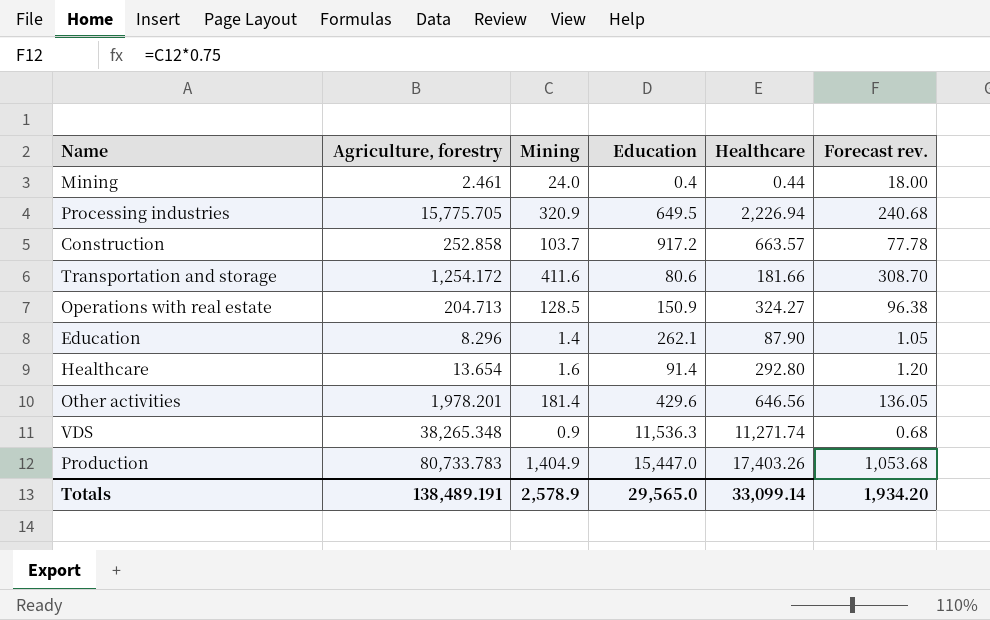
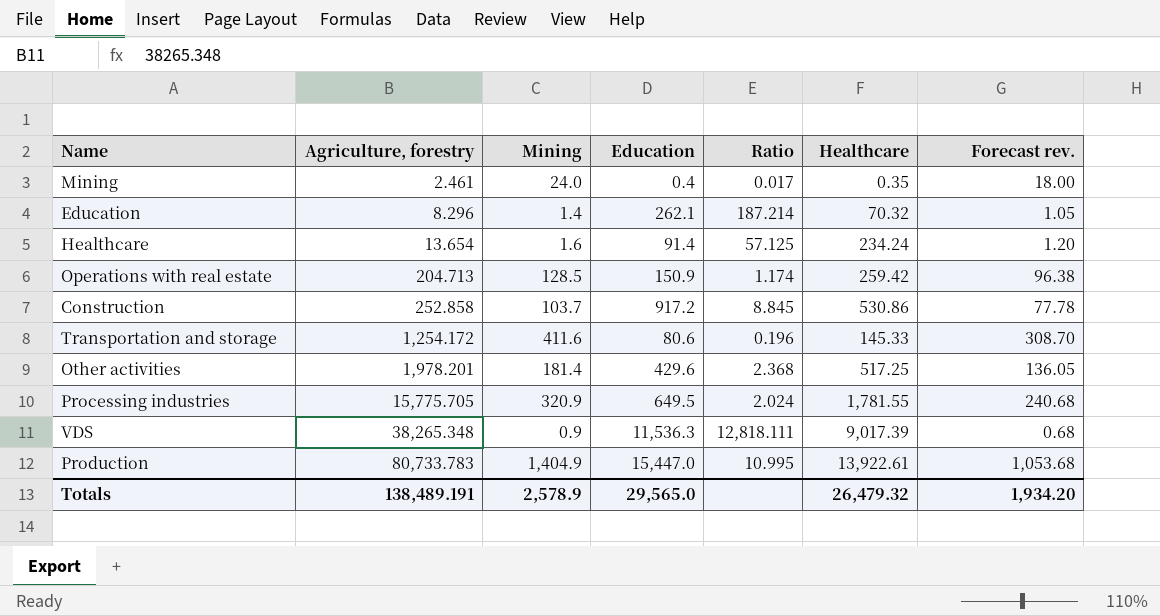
row order: none -> Agriculture, forestry ascending
column Ratio | formula: none -> [Education] / [Mining]
Mining | Healthcare: 0.44 -> 0.35
Education | Healthcare: 87.90 -> 70.32
Healthcare | Healthcare: 292.80 -> 234.24
Operations with real estate | Healthcare: 324.27 -> 259.42
Construction | Healthcare: 663.57 -> 530.86
Transportation and storage | Healthcare: 181.66 -> 145.33
Other activities | Healthcare: 646.56 -> 517.25
Processing industries | Healthcare: 2,226.94 -> 1,781.55
VDS | Healthcare: 11,271.74 -> 9,017.39
Production | Healthcare: 17,403.26 -> 13,922.61
Totals | Healthcare: 33,099.14 -> 26,479.32

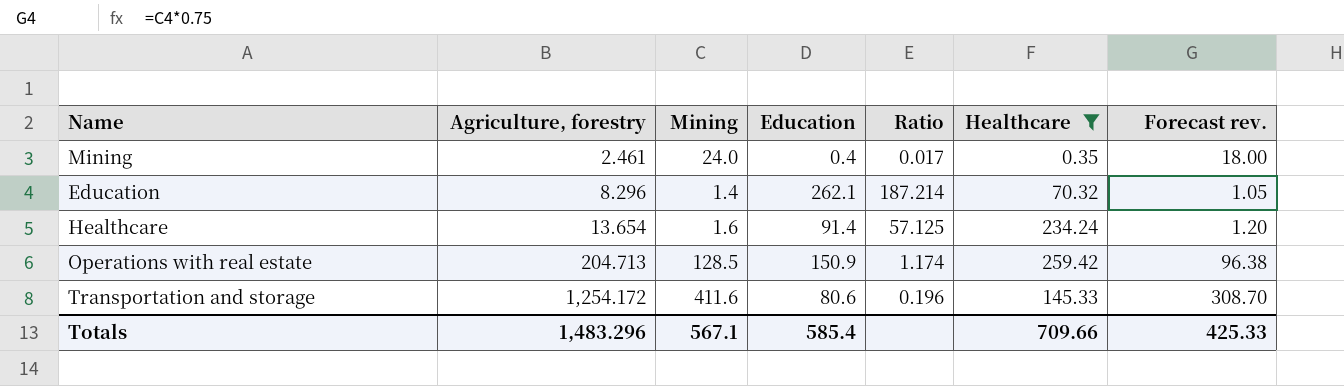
filter: none -> Healthcare <= 259.42
Totals | Agriculture, forestry: 138,489.191 -> 1,483.296
Totals | Mining: 2,578.9 -> 567.1
Totals | Education: 29,565.0 -> 585.4
Totals | Healthcare: 26,479.32 -> 709.66
Totals | Forecast rev.: 1,934.20 -> 425.33

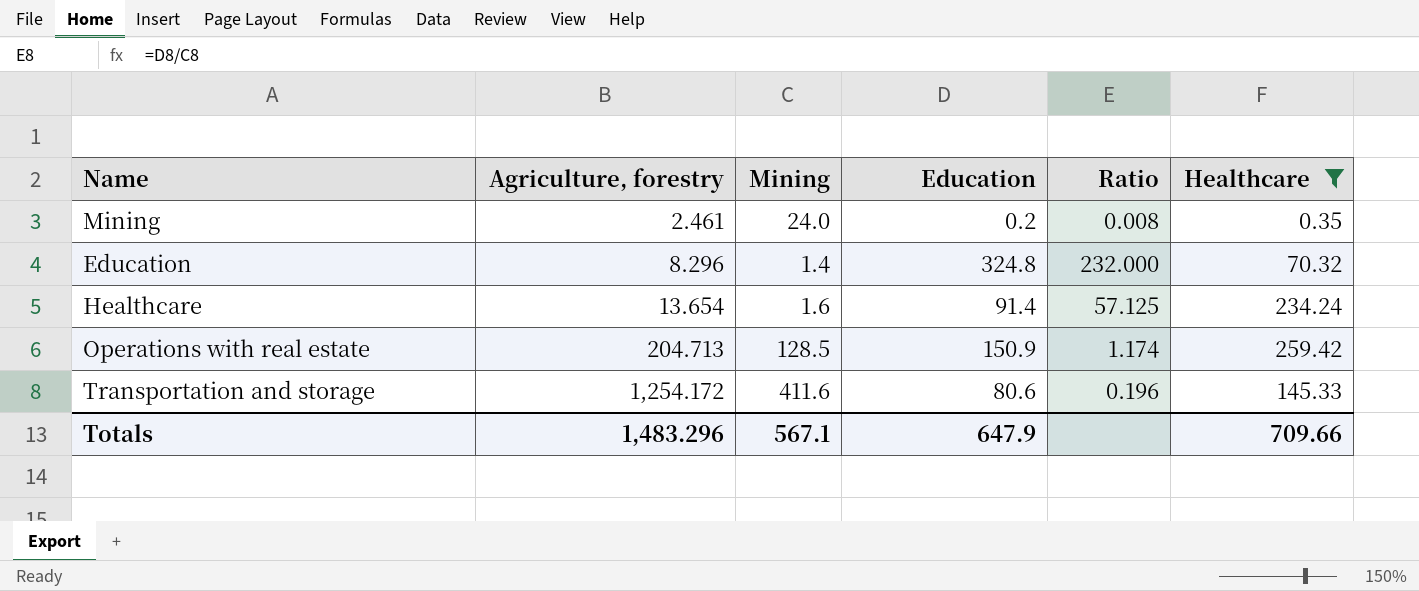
column Forecast rev. | formula: [Mining] * 0.75 -> none
Mining | Education: 0.4 -> 0.2
Mining | Ratio: 0.017 -> 0.008
Education | Education: 262.1 -> 324.8
Education | Ratio: 187.214 -> 232.000
Totals | Education: 585.4 -> 647.9

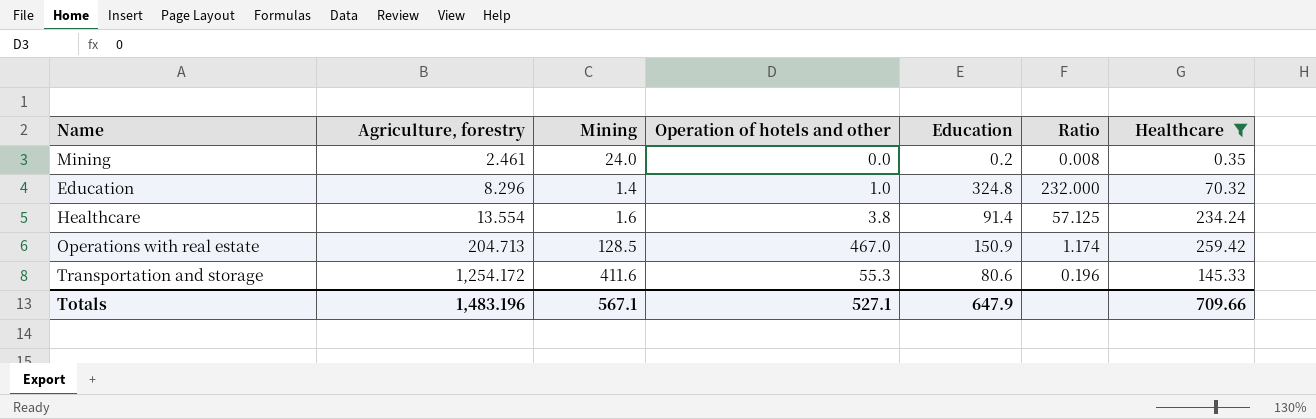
column Operation of hotels and other | position: none -> 4
Healthcare | Agriculture, forestry: 13.654 -> 13.554
Totals | Agriculture, forestry: 1,483.296 -> 1,483.196

